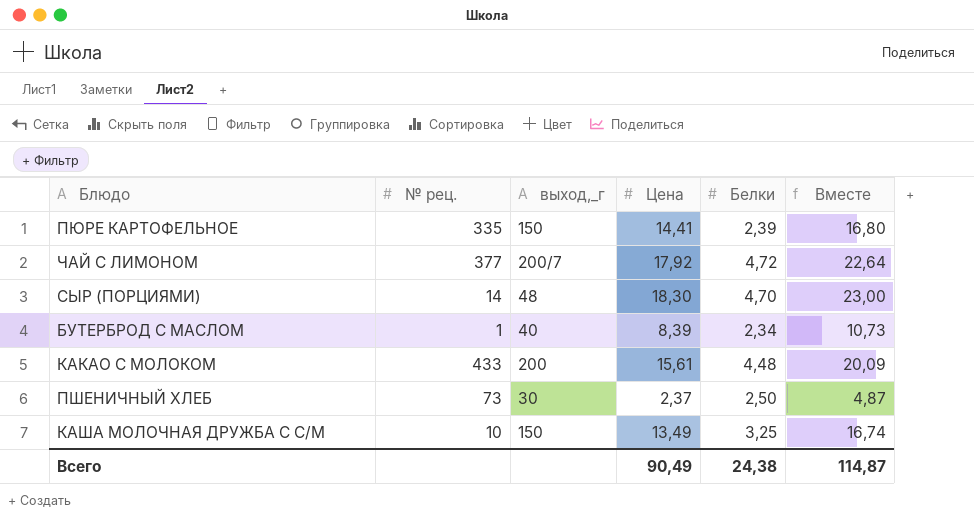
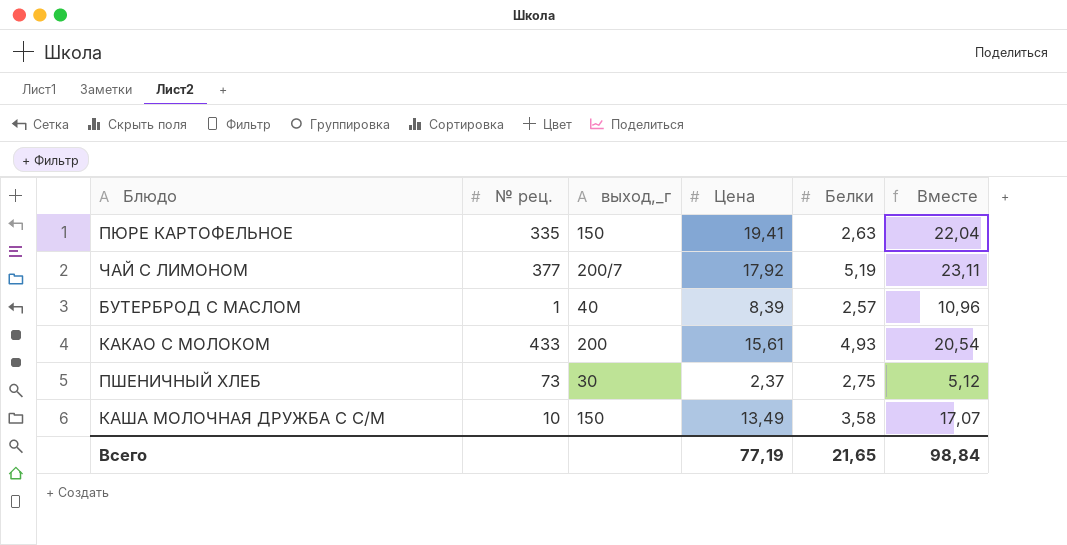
row СЫР (ПОРЦИЯМИ): 14 | 48 | 18,30 | 4,70 | 23,00 -> none
ПЮРЕ КАРТОФЕЛЬНОЕ | Цена: 14,41 -> 19,41
ПЮРЕ КАРТОФЕЛЬНОЕ | Белки: 2,39 -> 2,63
ПЮРЕ КАРТОФЕЛЬНОЕ | Вместе: 16,80 -> 22,04
ЧАЙ С ЛИМОНОМ | Белки: 4,72 -> 5,19
ЧАЙ С ЛИМОНОМ | Вместе: 22,64 -> 23,11
БУТЕРБРОД С МАСЛОМ | Белки: 2,34 -> 2,57
БУТЕРБРОД С МАСЛОМ | Вместе: 10,73 -> 10,96
КАКАО С МОЛОКОМ | Белки: 4,48 -> 4,93
КАКАО С МОЛОКОМ | Вместе: 20,09 -> 20,54
ПШЕНИЧНЫЙ ХЛЕБ | Белки: 2,50 -> 2,75
ПШЕНИЧНЫЙ ХЛЕБ | Вместе: 4,87 -> 5,12
КАША МОЛОЧНАЯ ДРУЖБА С С/М | Белки: 3,25 -> 3,58
КАША МОЛОЧНАЯ ДРУЖБА С С/М | Вместе: 16,74 -> 17,07
Всего | Цена: 90,49 -> 77,19
Всего | Белки: 24,38 -> 21,65
Всего | Вместе: 114,87 -> 98,84

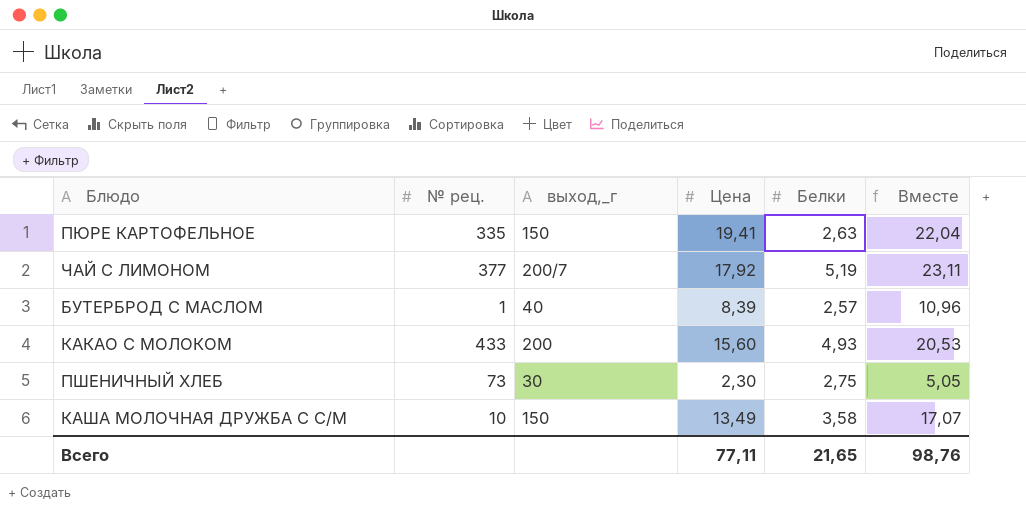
КАКАО С МОЛОКОМ | Цена: 15,61 -> 15,60
КАКАО С МОЛОКОМ | Вместе: 20,54 -> 20,53
ПШЕНИЧНЫЙ ХЛЕБ | Цена: 2,37 -> 2,30
ПШЕНИЧНЫЙ ХЛЕБ | Вместе: 5,12 -> 5,05
Всего | Цена: 77,19 -> 77,11
Всего | Вместе: 98,84 -> 98,76

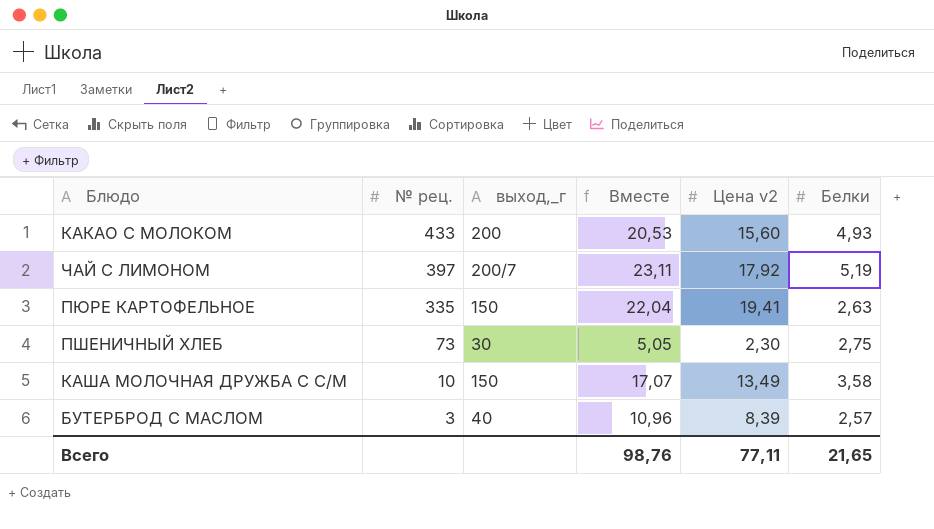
row order: none -> № рец. descending
column Вместе | position: 6 -> 4
column name: Цена -> Цена v2
ЧАЙ С ЛИМОНОМ | № рец.: 377 -> 397
БУТЕРБРОД С МАСЛОМ | № рец.: 1 -> 3

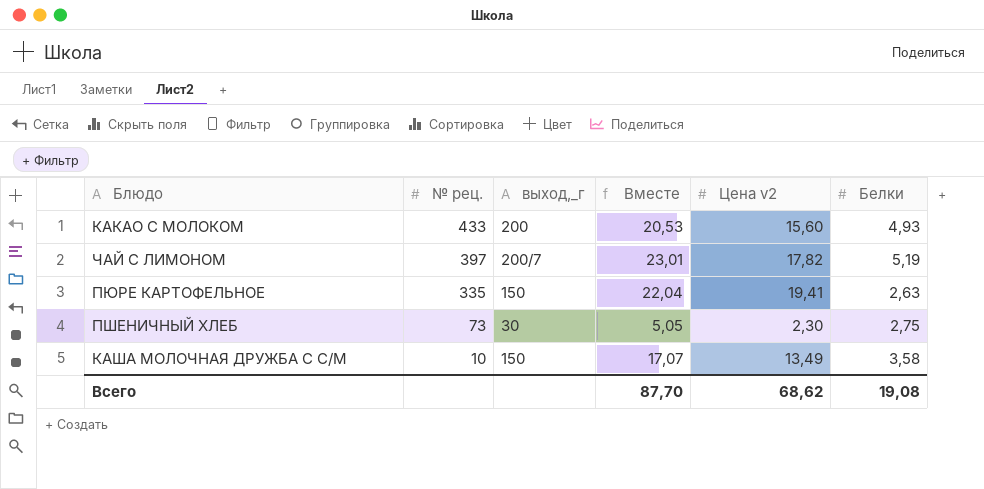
row БУТЕРБРОД С МАСЛОМ: 3 | 40 | 10,96 | 8,39 | 2,57 -> none
ЧАЙ С ЛИМОНОМ | Вместе: 23,11 -> 23,01
ЧАЙ С ЛИМОНОМ | Цена v2: 17,92 -> 17,82
Всего | Вместе: 98,76 -> 87,70
Всего | Цена v2: 77,11 -> 68,62
Всего | Белки: 21,65 -> 19,08

